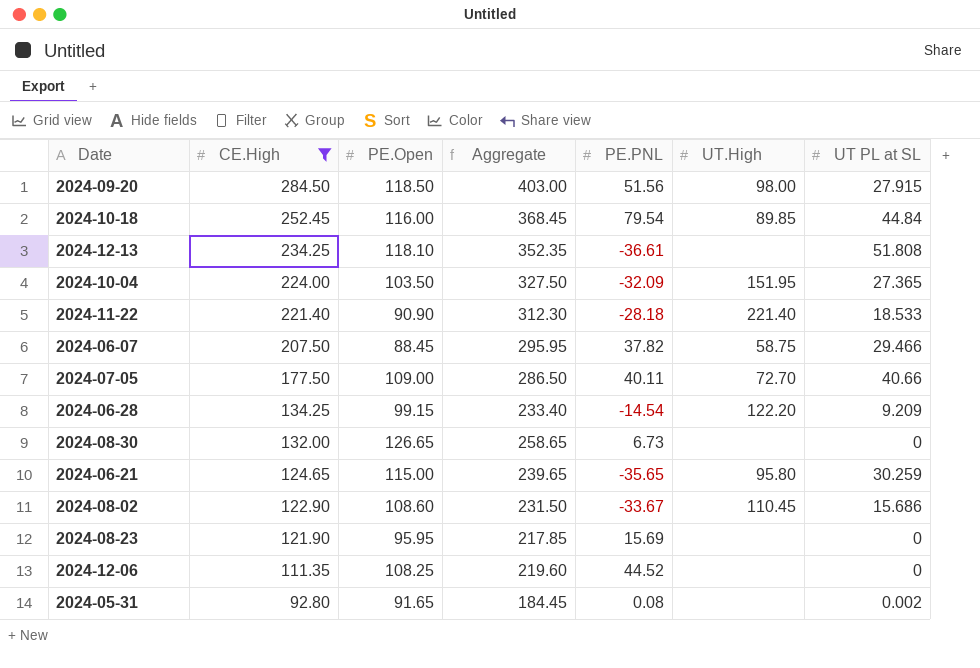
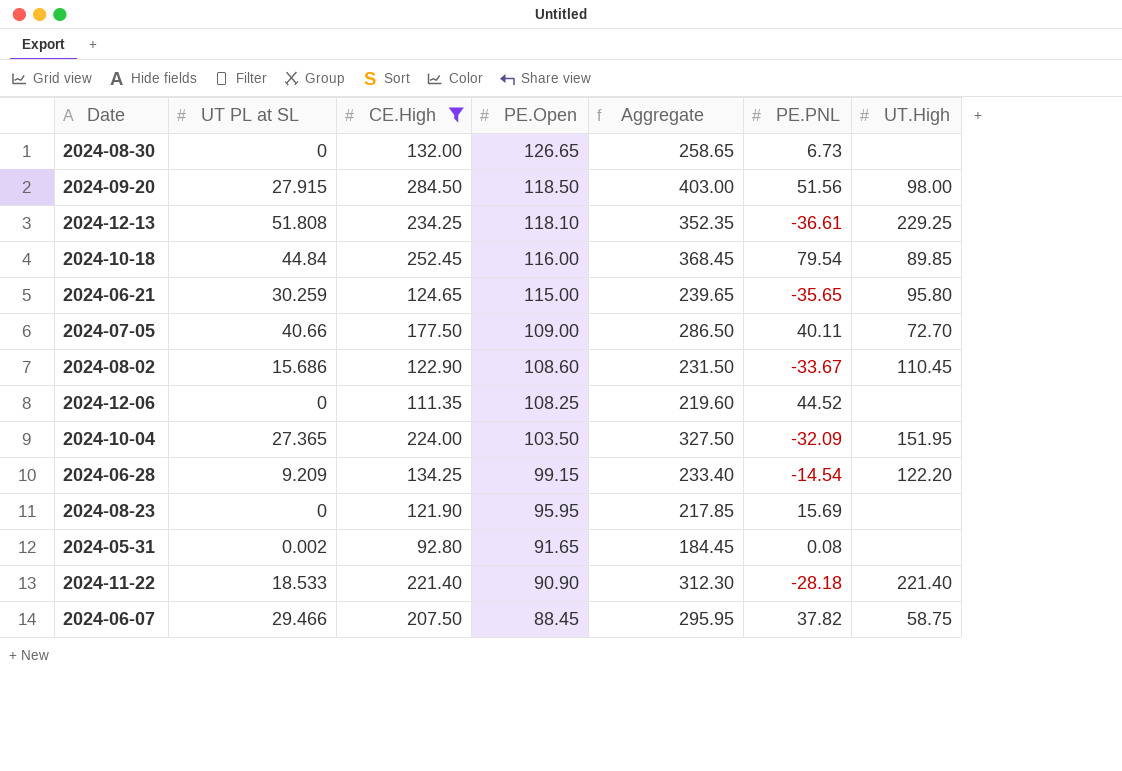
row order: CE.High descending -> PE.Open descending
column UT PL at SL | position: 7 -> 2
2024-12-13 | UT.High: none -> 229.25

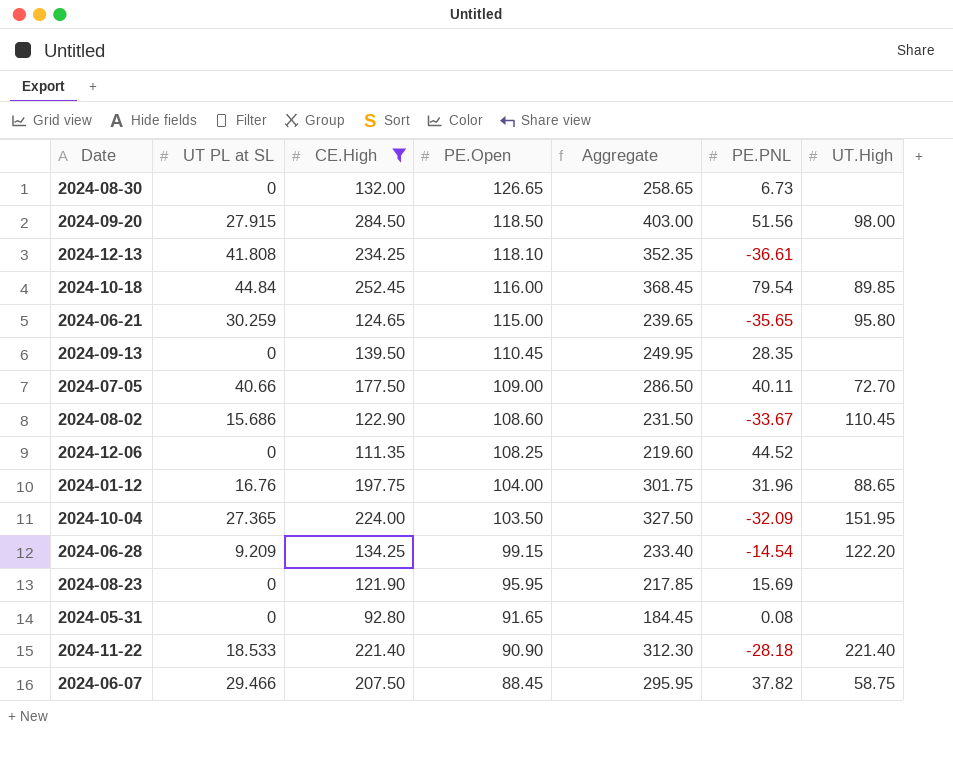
2024-12-13 | UT PL at SL: 51.808 -> 41.808
2024-12-13 | UT.High: 229.25 -> none
row 2024-09-13: none -> 0 | 139.50 | 110.45 | 249.95 | 28.35 | none
row 2024-01-12: none -> 16.76 | 197.75 | 104.00 | 301.75 | 31.96 | 88.65
2024-05-31 | UT PL at SL: 0.002 -> 0

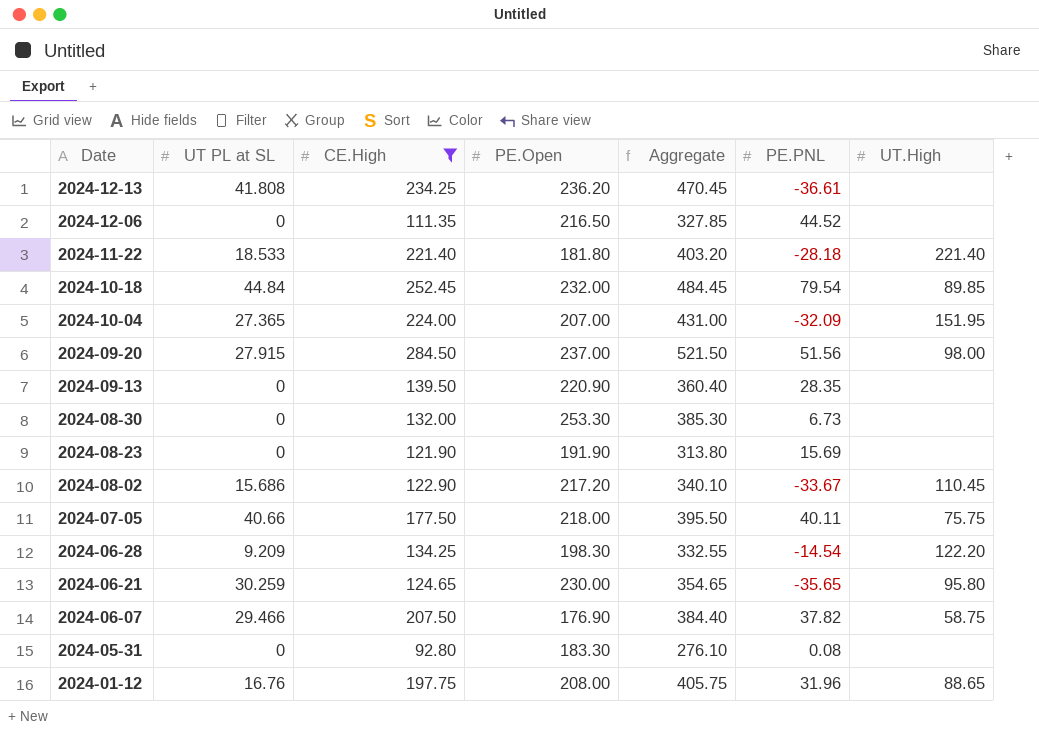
row order: PE.Open descending -> Date descending
2024-12-13 | PE.Open: 118.10 -> 236.20
2024-12-13 | Aggregate: 352.35 -> 470.45
2024-12-06 | PE.Open: 108.25 -> 216.50
2024-12-06 | Aggregate: 219.60 -> 327.85
2024-11-22 | PE.Open: 90.90 -> 181.80
2024-11-22 | Aggregate: 312.30 -> 403.20
2024-10-18 | PE.Open: 116.00 -> 232.00
2024-10-18 | Aggregate: 368.45 -> 484.45
2024-10-04 | PE.Open: 103.50 -> 207.00
2024-10-04 | Aggregate: 327.50 -> 431.00
2024-09-20 | PE.Open: 118.50 -> 237.00
2024-09-20 | Aggregate: 403.00 -> 521.50
2024-09-13 | PE.Open: 110.45 -> 220.90
2024-09-13 | Aggregate: 249.95 -> 360.40
2024-08-30 | PE.Open: 126.65 -> 253.30
2024-08-30 | Aggregate: 258.65 -> 385.30
2024-08-23 | PE.Open: 95.95 -> 191.90
2024-08-23 | Aggregate: 217.85 -> 313.80
2024-08-02 | PE.Open: 108.60 -> 217.20
2024-08-02 | Aggregate: 231.50 -> 340.10
2024-07-05 | PE.Open: 109.00 -> 218.00
2024-07-05 | Aggregate: 286.50 -> 395.50
2024-07-05 | UT.High: 72.70 -> 75.75
2024-06-28 | PE.Open: 99.15 -> 198.30
2024-06-28 | Aggregate: 233.40 -> 332.55
2024-06-21 | PE.Open: 115.00 -> 230.00
2024-06-21 | Aggregate: 239.65 -> 354.65
2024-06-07 | PE.Open: 88.45 -> 176.90
2024-06-07 | Aggregate: 295.95 -> 384.40
2024-05-31 | PE.Open: 91.65 -> 183.30
2024-05-31 | Aggregate: 184.45 -> 276.10
2024-01-12 | PE.Open: 104.00 -> 208.00
2024-01-12 | Aggregate: 301.75 -> 405.75

